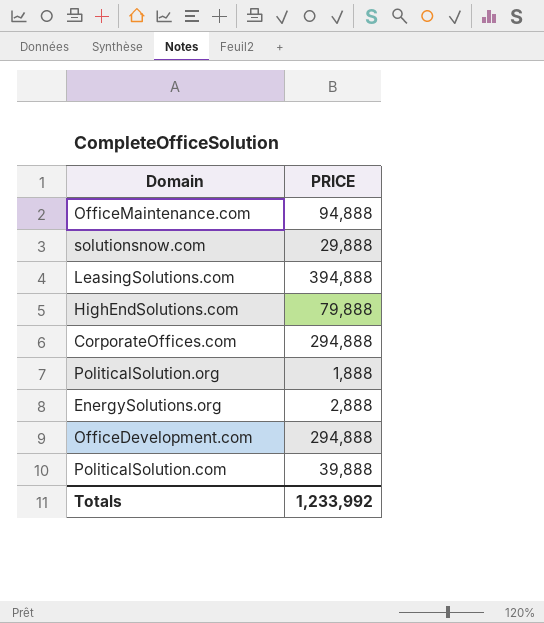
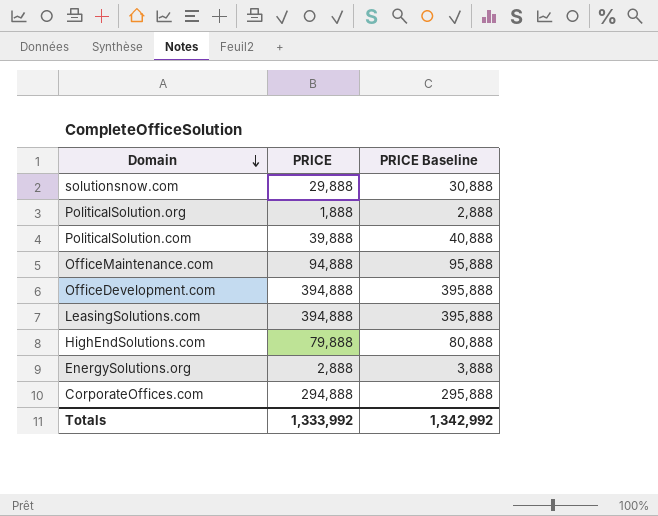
row order: none -> Domain descending
column PRICE Baseline | formula: none -> [PRICE] + 1000
OfficeDevelopment.com | PRICE: 294,888 -> 394,888
Totals | PRICE: 1,233,992 -> 1,333,992

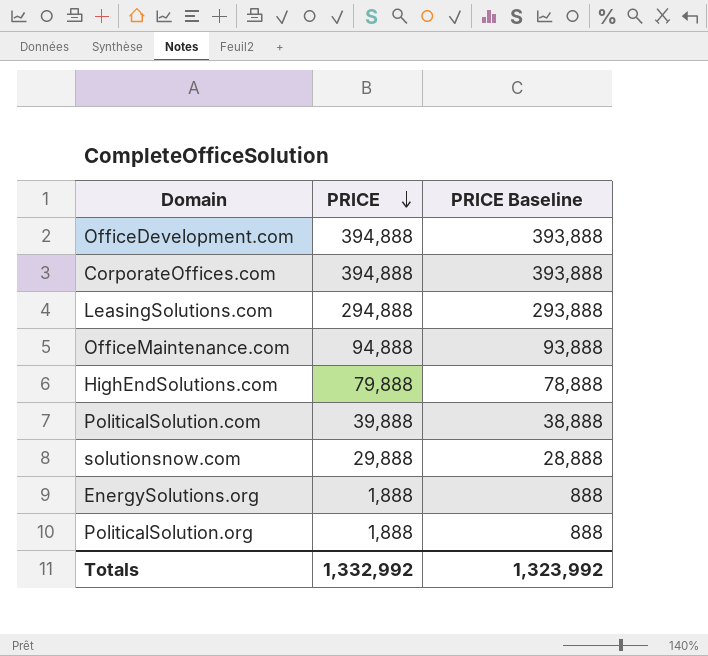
row order: Domain descending -> PRICE descending
column PRICE Baseline | formula: [PRICE] + 1000 -> [PRICE] - 1000
CorporateOffices.com | PRICE: 294,888 -> 394,888
LeasingSolutions.com | PRICE: 394,888 -> 294,888
EnergySolutions.org | PRICE: 2,888 -> 1,888
Totals | PRICE: 1,333,992 -> 1,332,992
Totals | PRICE Baseline: 1,342,992 -> 1,323,992

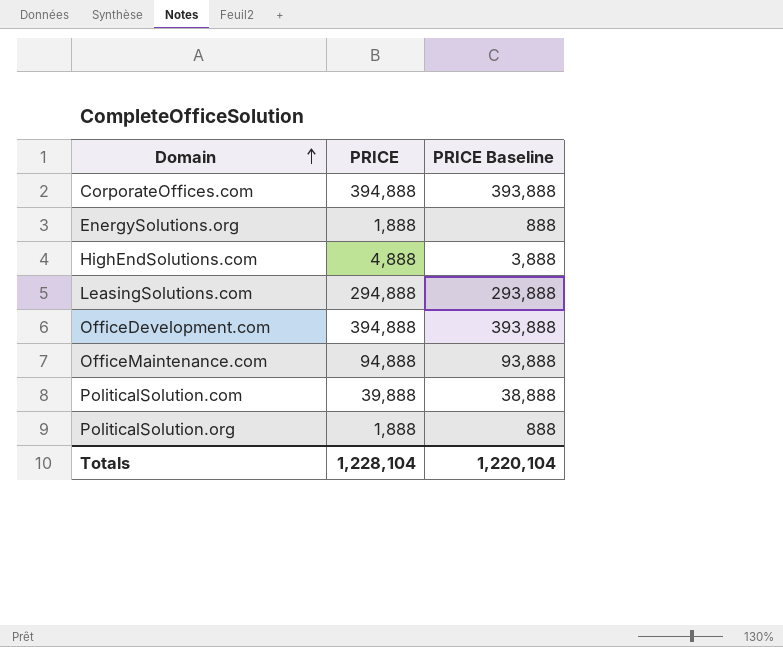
row order: PRICE descending -> Domain ascending
row solutionsnow.com: 29,888 | 28,888 -> none
HighEndSolutions.com | PRICE: 79,888 -> 4,888
HighEndSolutions.com | PRICE Baseline: 78,888 -> 3,888
Totals | PRICE: 1,332,992 -> 1,228,104
Totals | PRICE Baseline: 1,323,992 -> 1,220,104

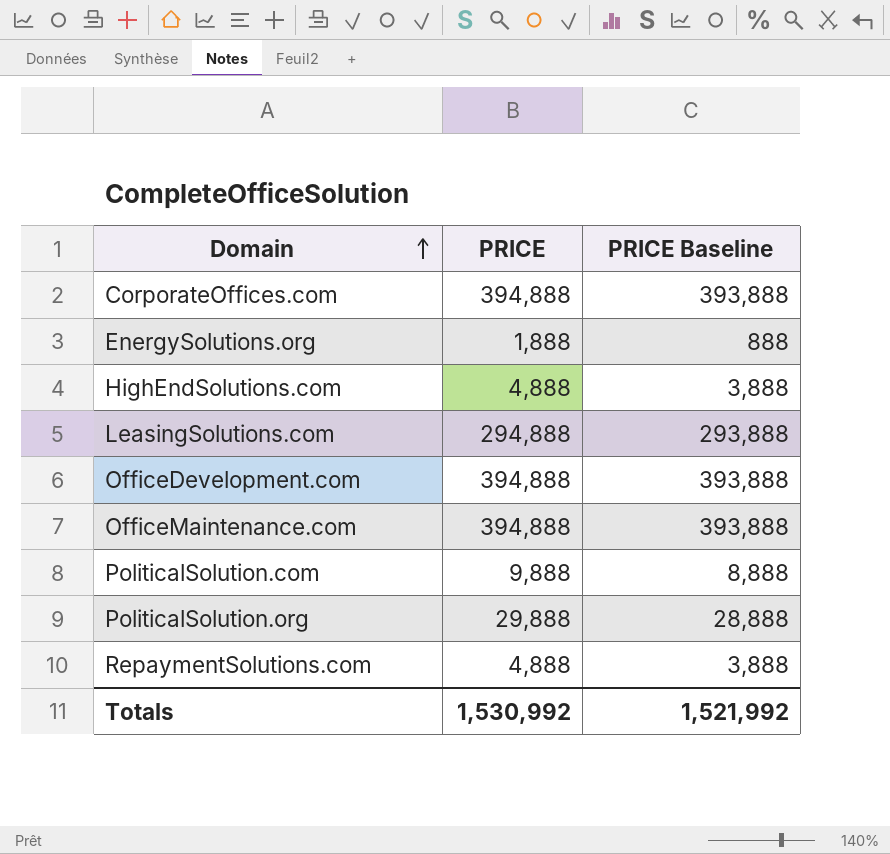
OfficeMaintenance.com | PRICE: 94,888 -> 394,888
OfficeMaintenance.com | PRICE Baseline: 93,888 -> 393,888
PoliticalSolution.com | PRICE: 39,888 -> 9,888
PoliticalSolution.com | PRICE Baseline: 38,888 -> 8,888
PoliticalSolution.org | PRICE: 1,888 -> 29,888
PoliticalSolution.org | PRICE Baseline: 888 -> 28,888
row RepaymentSolutions.com: none -> 4,888 | 3,888
Totals | PRICE: 1,228,104 -> 1,530,992
Totals | PRICE Baseline: 1,220,104 -> 1,521,992

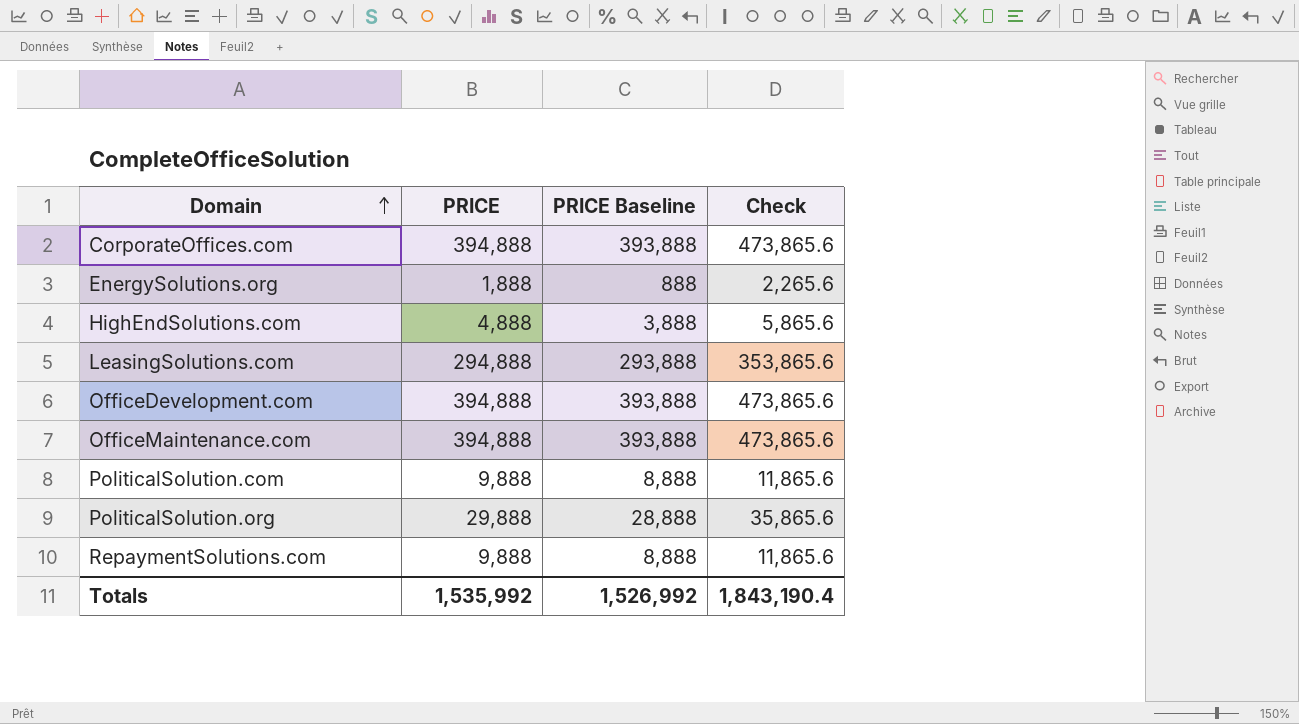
column Check | formula: none -> [PRICE] * 1.2
RepaymentSolutions.com | PRICE: 4,888 -> 9,888
RepaymentSolutions.com | PRICE Baseline: 3,888 -> 8,888
Totals | PRICE: 1,530,992 -> 1,535,992
Totals | PRICE Baseline: 1,521,992 -> 1,526,992

